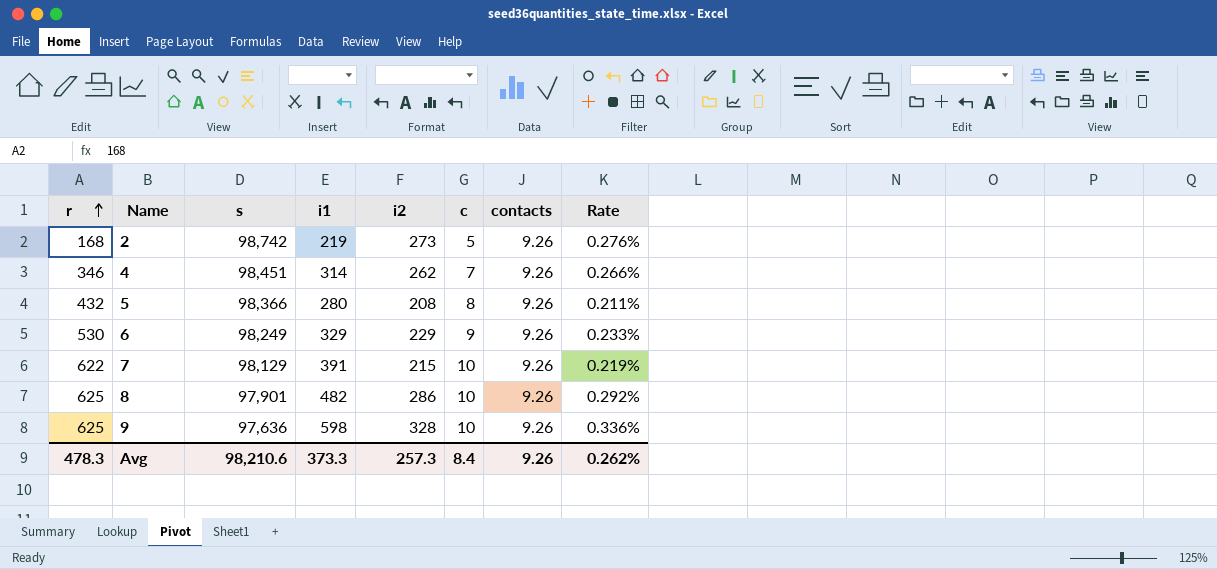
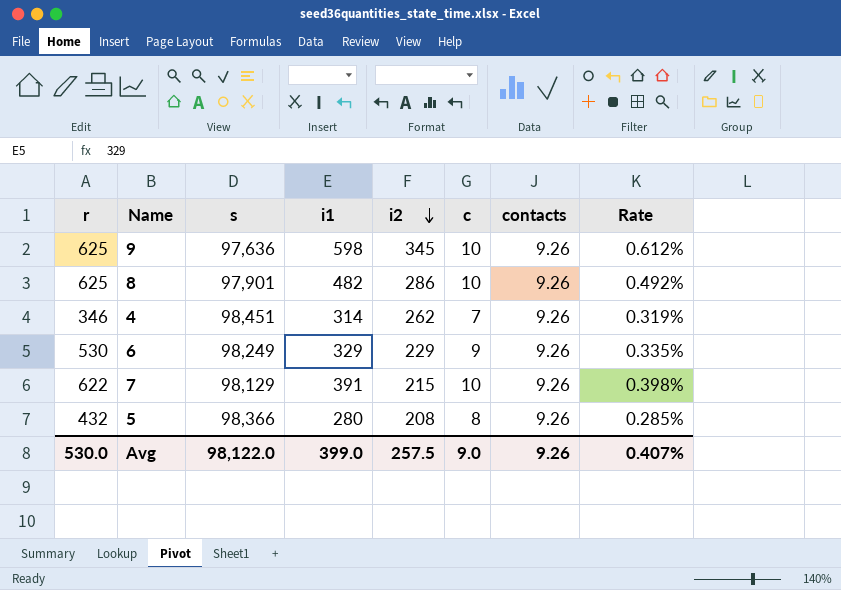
row order: r ascending -> i2 descending
column Rate | formula: [i2] / [s] -> [i1] / [s]
row 2: 168 | 98,742 | 219 | 273 | 5 | 9.26 | 0.276% -> none
9 | i2: 328 -> 345
Avg | r: 478.3 -> 530.0
Avg | s: 98,210.6 -> 98,122.0
Avg | i1: 373.3 -> 399.0
Avg | i2: 257.3 -> 257.5
Avg | c: 8.4 -> 9.0
Avg | Rate: 0.262% -> 0.407%

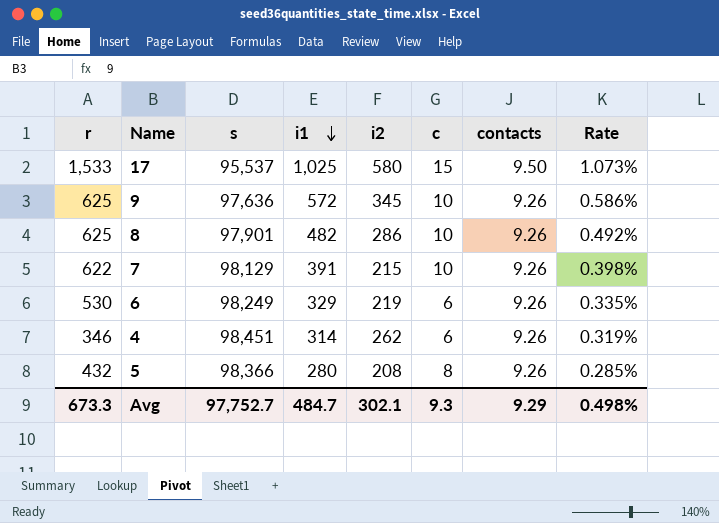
row order: i2 descending -> i1 descending
row 17: none -> 1,533 | 95,537 | 1,025 | 580 | 15 | 9.50 | 1.073%
9 | i1: 598 -> 572
9 | Rate: 0.612% -> 0.586%
6 | i2: 229 -> 219
6 | c: 9 -> 6
4 | c: 7 -> 6
Avg | r: 530.0 -> 673.3
Avg | s: 98,122.0 -> 97,752.7
Avg | i1: 399.0 -> 484.7
Avg | i2: 257.5 -> 302.1
Avg | c: 9.0 -> 9.3
Avg | contacts: 9.26 -> 9.29
Avg | Rate: 0.407% -> 0.498%

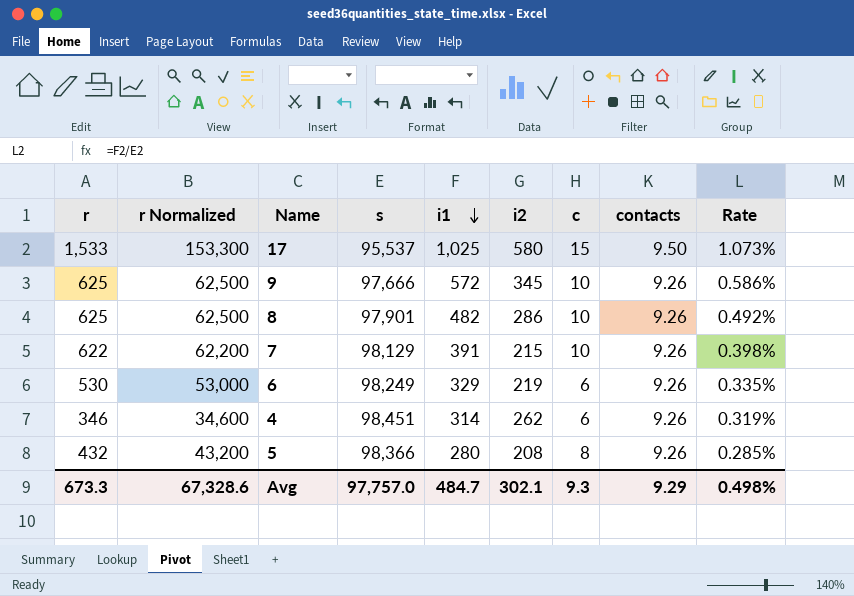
column r Normalized | formula: none -> [r] * 100
9 | s: 97,636 -> 97,666
Avg | s: 97,752.7 -> 97,757.0

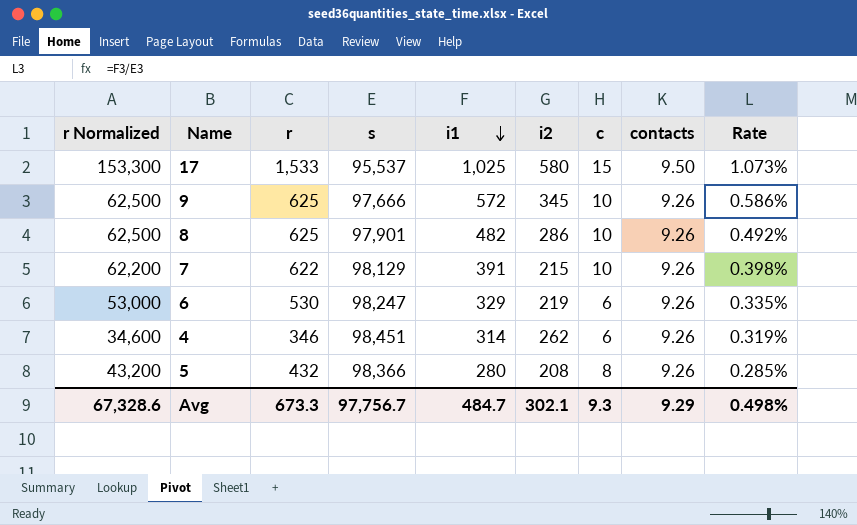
column r | position: 1 -> 3
6 | s: 98,249 -> 98,247
Avg | s: 97,757.0 -> 97,756.7

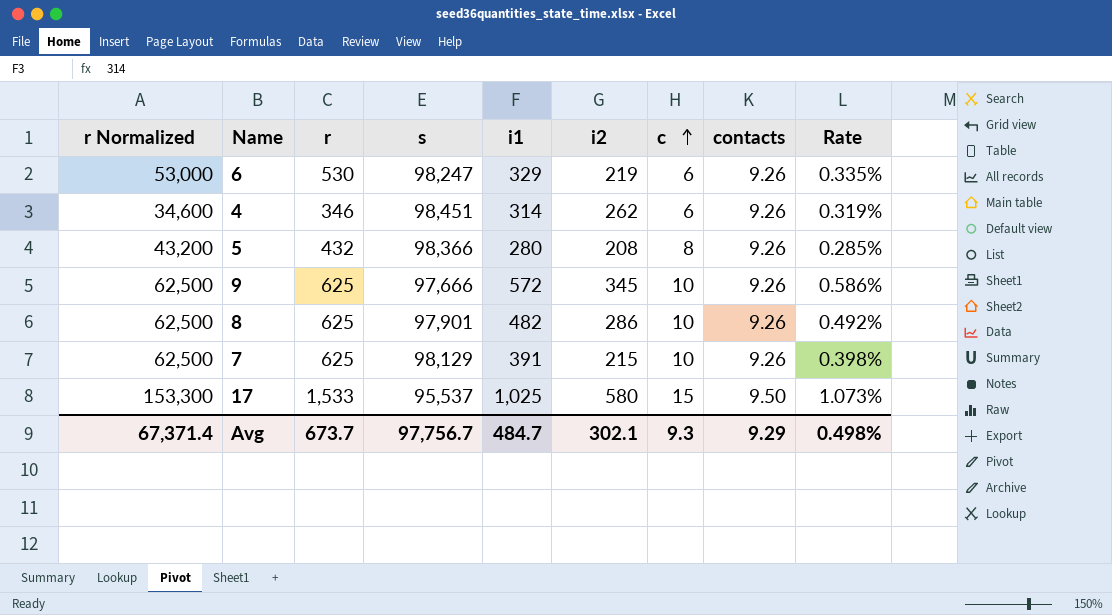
row order: i1 descending -> c ascending
7 | r Normalized: 62,200 -> 62,500
7 | r: 622 -> 625
Avg | r Normalized: 67,328.6 -> 67,371.4
Avg | r: 673.3 -> 673.7

